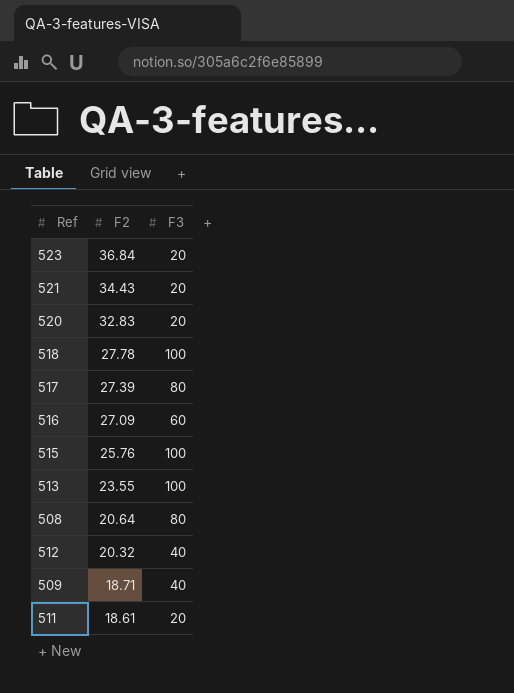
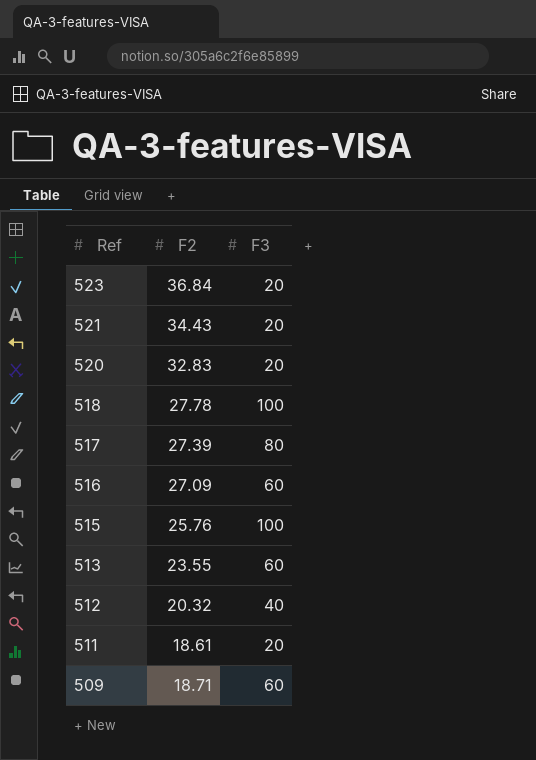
row order: F2 descending -> Ref descending
row 508: 20.64 | 80 -> none
513 | F3: 100 -> 60
509 | F3: 40 -> 60

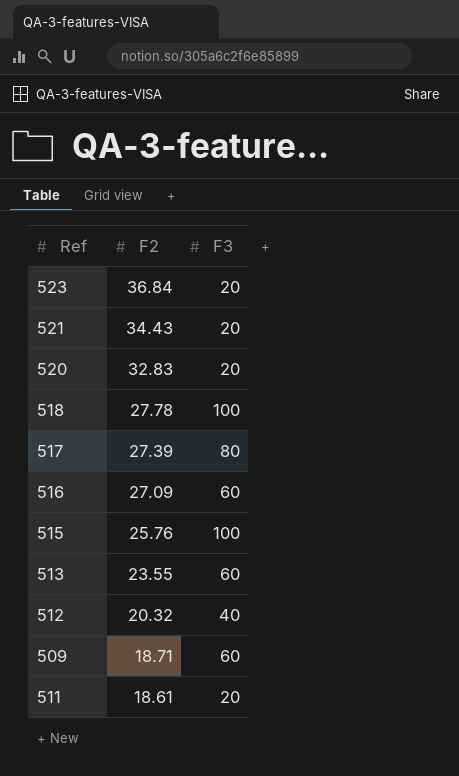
row order: Ref descending -> F2 descending

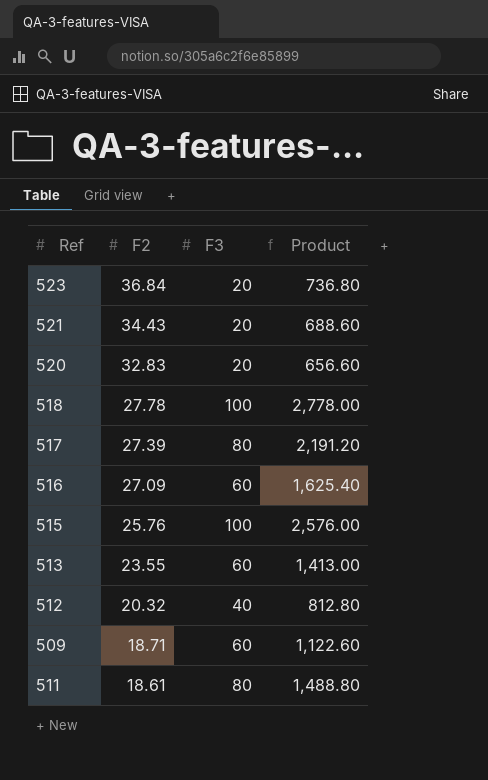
column Product | formula: none -> [F2] * [F3]
511 | F3: 20 -> 80

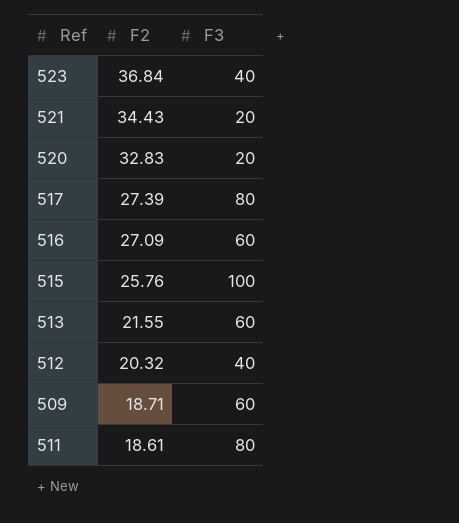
column Product | formula: [F2] * [F3] -> none
row 518: 27.78 | 100 | 2,778.00 -> none
523 | F3: 20 -> 40
513 | F2: 23.55 -> 21.55

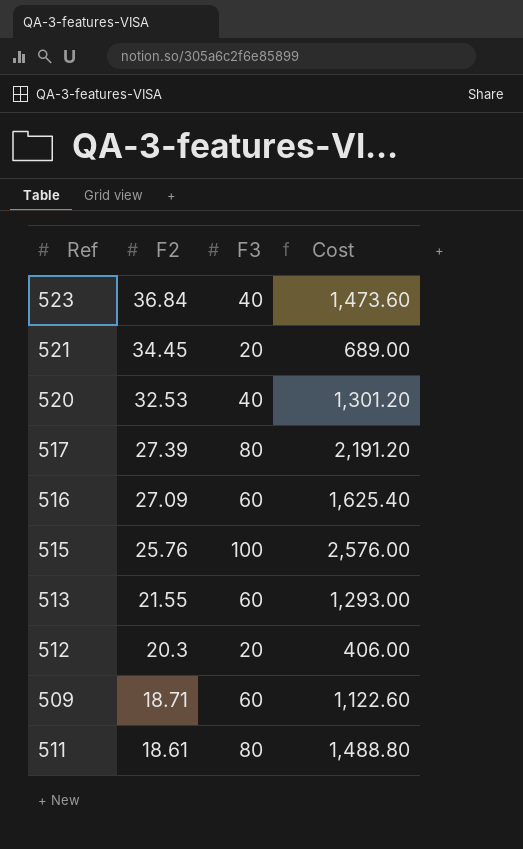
column Cost | formula: none -> [F2] * [F3]
521 | F2: 34.43 -> 34.45
520 | F2: 32.83 -> 32.53
520 | F3: 20 -> 40
512 | F2: 20.32 -> 20.3
512 | F3: 40 -> 20

